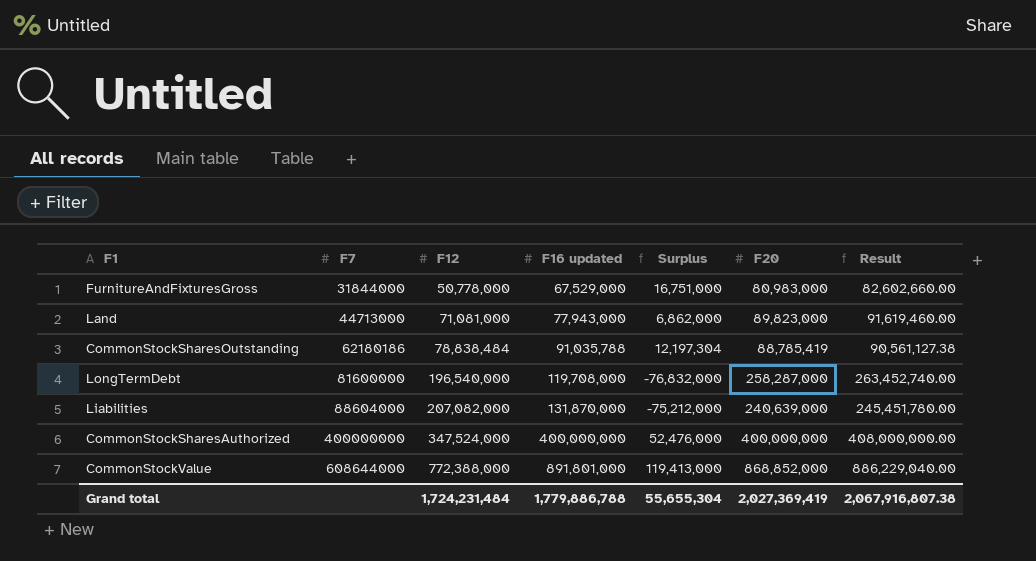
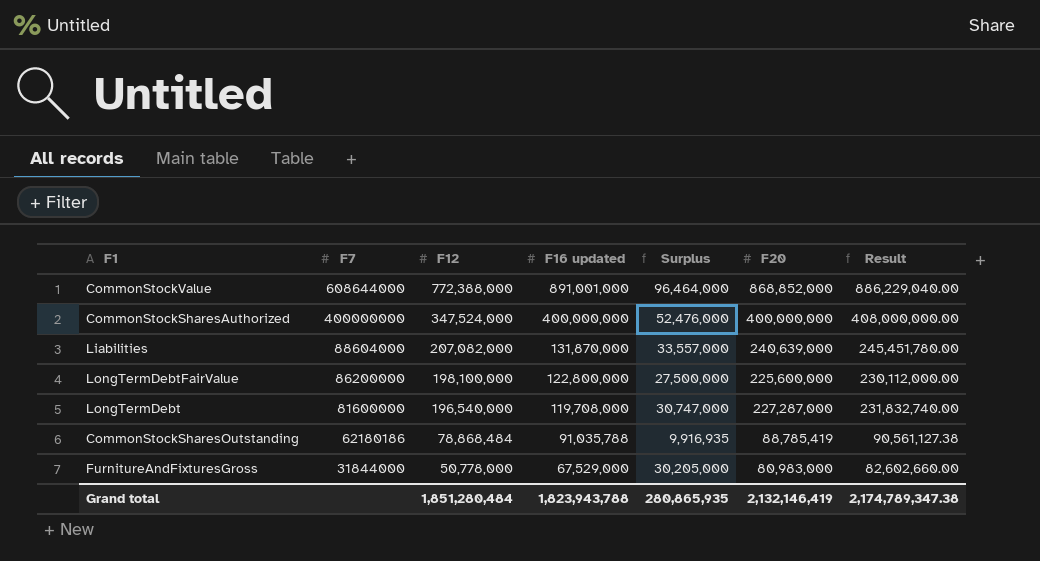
row order: F7 ascending -> F7 descending
column Surplus | formula: [F16 updated] - [F12] -> [F20] - [F12]
row Land: 44713000 | 71,081,000 | 77,943,000 | 6,862,000 | 89,823,000 | 91,619,460.00 -> none
CommonStockValue | F16 updated: 891,801,000 -> 891,001,000
row LongTermDebtFairValue: none -> 86200000 | 198,100,000 | 122,800,000 | 27,500,000 | 225,600,000 | 230,112,000.00
LongTermDebt | F20: 258,287,000 -> 227,287,000
LongTermDebt | Result: 263,452,740.00 -> 231,832,740.00
CommonStockSharesOutstanding | F12: 78,838,484 -> 78,868,484
Grand total | F12: 1,724,231,484 -> 1,851,280,484
Grand total | F16 updated: 1,779,886,788 -> 1,823,943,788
Grand total | Surplus: 55,655,304 -> 280,865,935
Grand total | F20: 2,027,369,419 -> 2,132,146,419
Grand total | Result: 2,067,916,807.38 -> 2,174,789,347.38

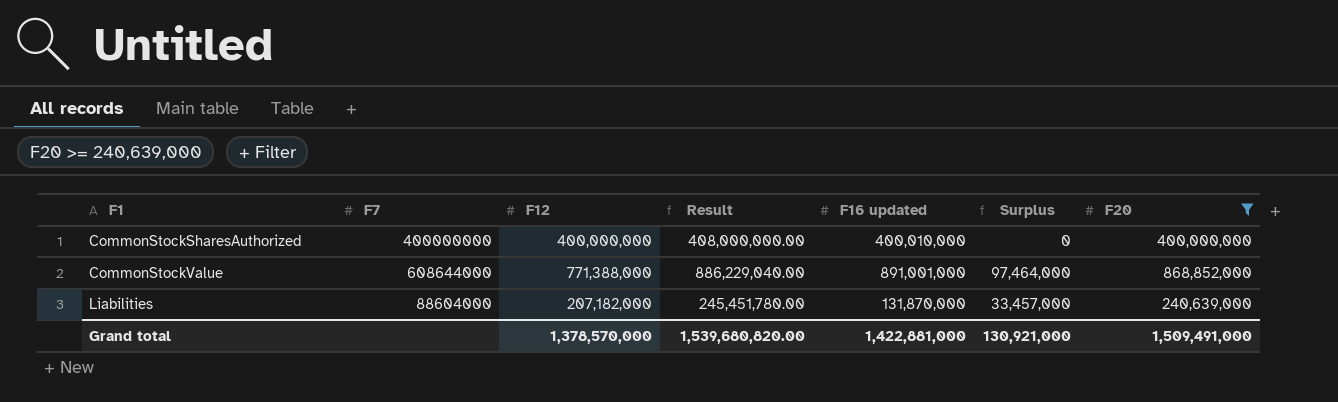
filter: none -> F20 >= 240,639,000
row order: F7 descending -> F1 ascending
column Result | position: 7 -> 4
CommonStockSharesAuthorized | F12: 347,524,000 -> 400,000,000
CommonStockSharesAuthorized | F16 updated: 400,000,000 -> 400,010,000
CommonStockSharesAuthorized | Surplus: 52,476,000 -> 0
CommonStockValue | F12: 772,388,000 -> 771,388,000
CommonStockValue | Surplus: 96,464,000 -> 97,464,000
Liabilities | F12: 207,082,000 -> 207,182,000
Liabilities | Surplus: 33,557,000 -> 33,457,000
Grand total | F12: 1,851,280,484 -> 1,378,570,000
Grand total | Result: 2,174,789,347.38 -> 1,539,680,820.00
Grand total | F16 updated: 1,823,943,788 -> 1,422,881,000
Grand total | Surplus: 280,865,935 -> 130,921,000
Grand total | F20: 2,132,146,419 -> 1,509,491,000

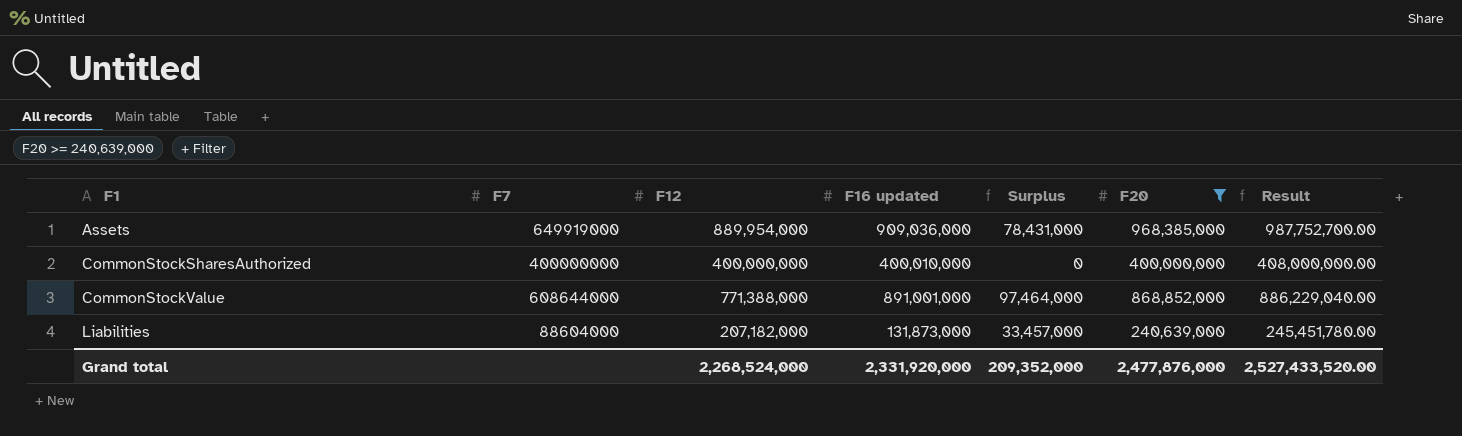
column Result | position: 4 -> 7
row Assets: none -> 649919000 | 889,954,000 | 909,036,000 | 78,431,000 | 968,385,000 | 987,752,700.00
Liabilities | F16 updated: 131,870,000 -> 131,873,000
Grand total | F12: 1,378,570,000 -> 2,268,524,000
Grand total | F16 updated: 1,422,881,000 -> 2,331,920,000
Grand total | Surplus: 130,921,000 -> 209,352,000
Grand total | F20: 1,509,491,000 -> 2,477,876,000
Grand total | Result: 1,539,680,820.00 -> 2,527,433,520.00

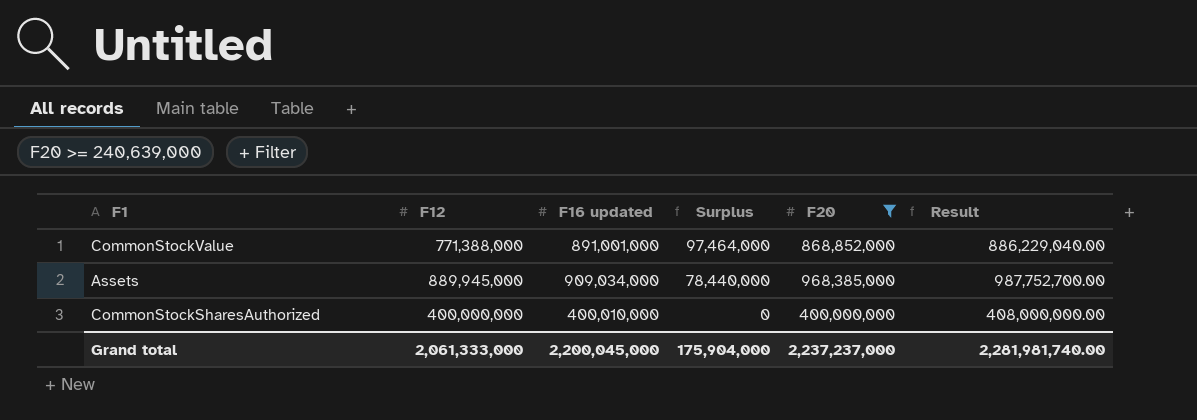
row order: F1 ascending -> Surplus descending
column F7 | position: 2 -> none
row Liabilities: 88604000 | 207,182,000 | 131,873,000 | 33,457,000 | 240,639,000 | 245,451,780.00 -> none
Assets | F12: 889,954,000 -> 889,945,000
Assets | F16 updated: 909,036,000 -> 909,034,000
Assets | Surplus: 78,431,000 -> 78,440,000
Grand total | F12: 2,268,524,000 -> 2,061,333,000
Grand total | F16 updated: 2,331,920,000 -> 2,200,045,000
Grand total | Surplus: 209,352,000 -> 175,904,000
Grand total | F20: 2,477,876,000 -> 2,237,237,000
Grand total | Result: 2,527,433,520.00 -> 2,281,981,740.00

